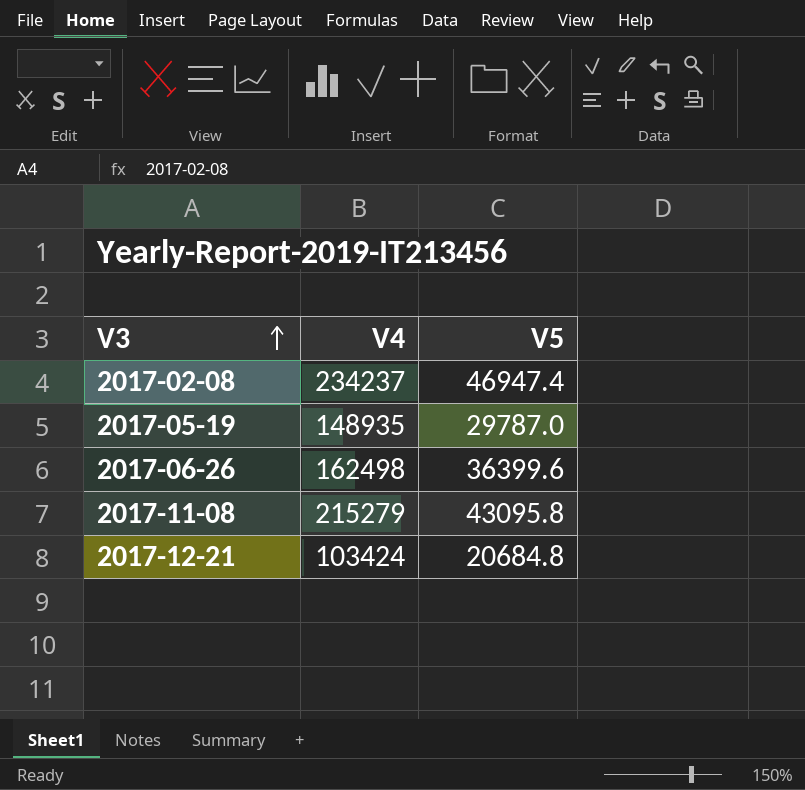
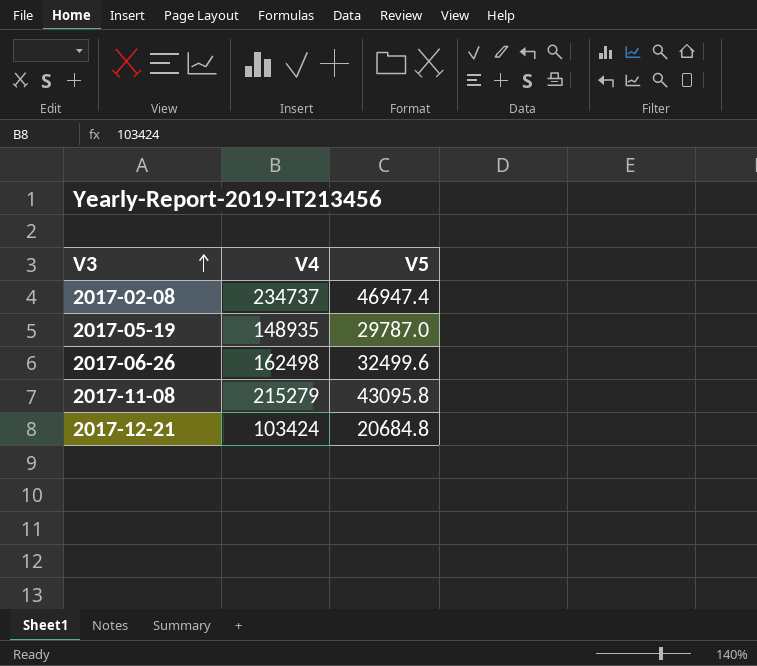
2017-02-08 | V4: 234237 -> 234737
2017-06-26 | V5: 36399.6 -> 32499.6

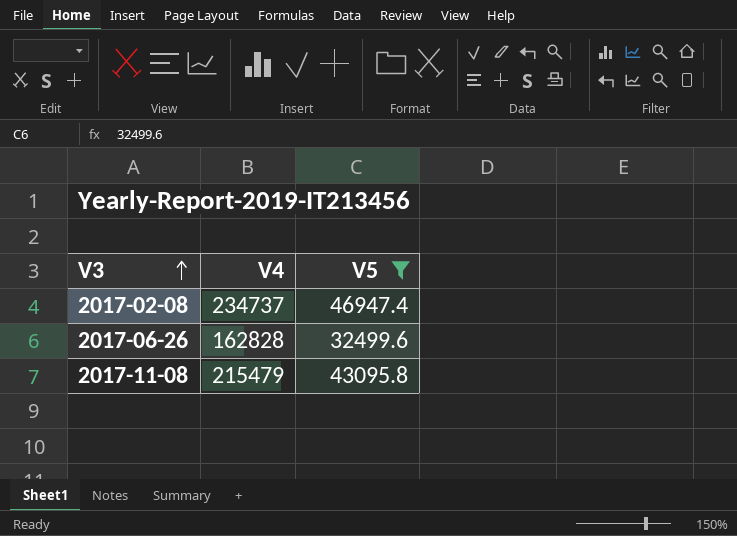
filter: none -> V5 >= 32499.6
2017-06-26 | V4: 162498 -> 162828
2017-11-08 | V4: 215279 -> 215479

